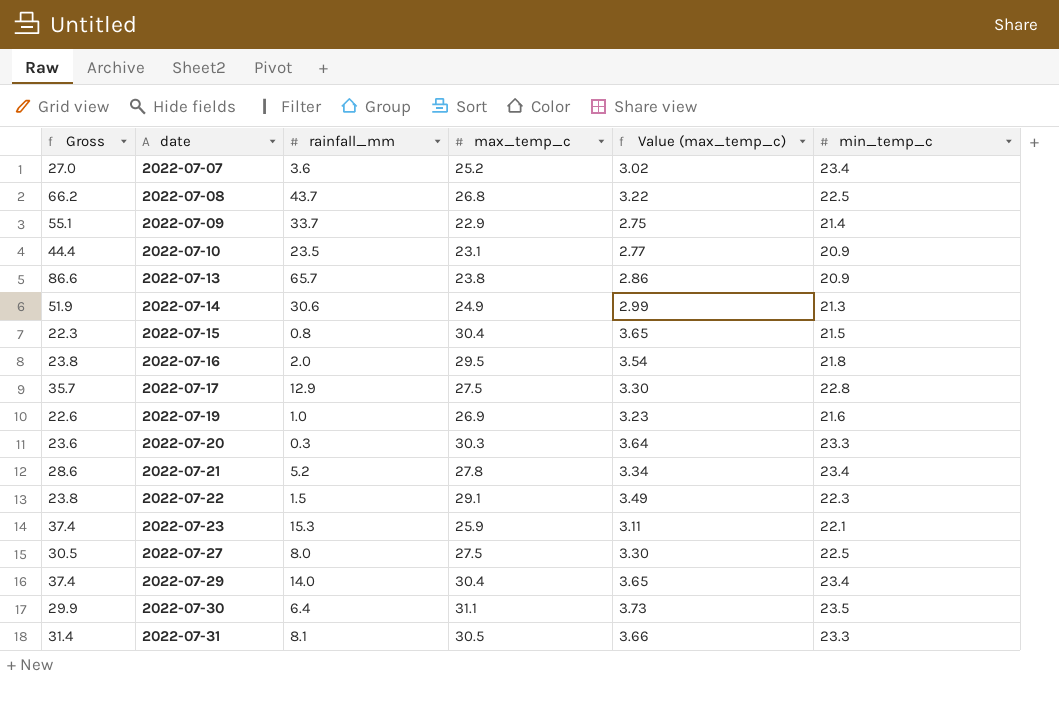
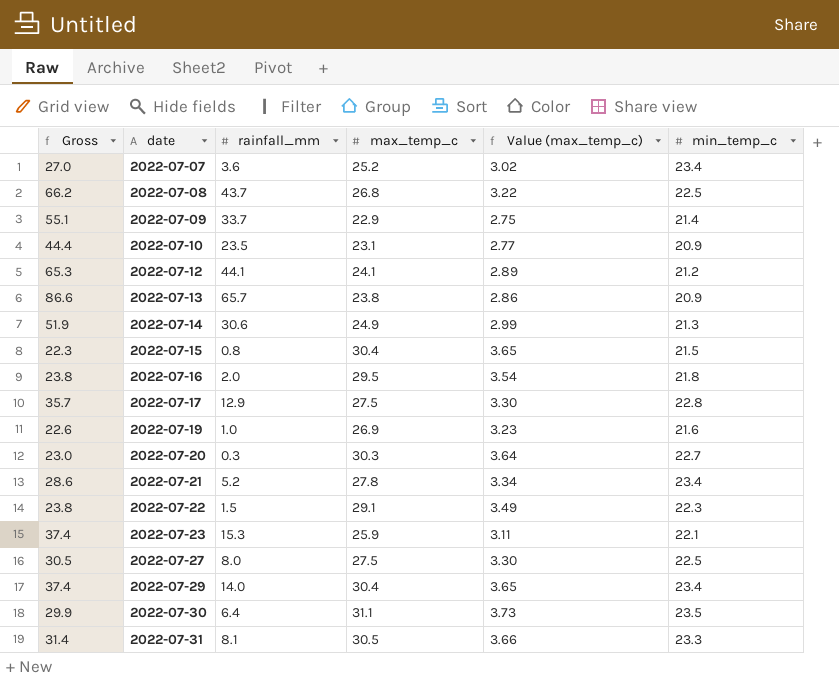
row 2022-07-12: none -> 65.3 | 44.1 | 24.1 | 2.89 | 21.2
2022-07-20 | Gross: 23.6 -> 23.0
2022-07-20 | min_temp_c: 23.3 -> 22.7

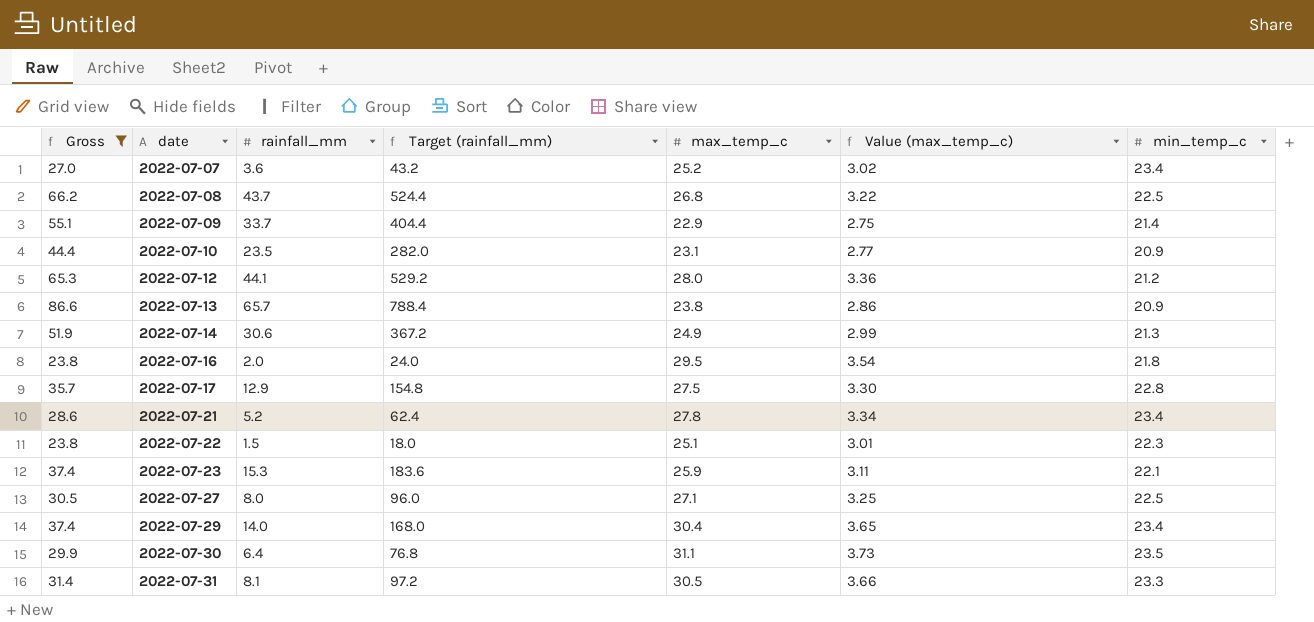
filter: none -> Gross >= 23.8
column Target (rainfall_mm) | formula: none -> [rainfall_mm] * 12
2022-07-12 | max_temp_c: 24.1 -> 28.0
2022-07-12 | Value (max_temp_c): 2.89 -> 3.36
2022-07-22 | max_temp_c: 29.1 -> 25.1
2022-07-22 | Value (max_temp_c): 3.49 -> 3.01
2022-07-27 | max_temp_c: 27.5 -> 27.1
2022-07-27 | Value (max_temp_c): 3.30 -> 3.25

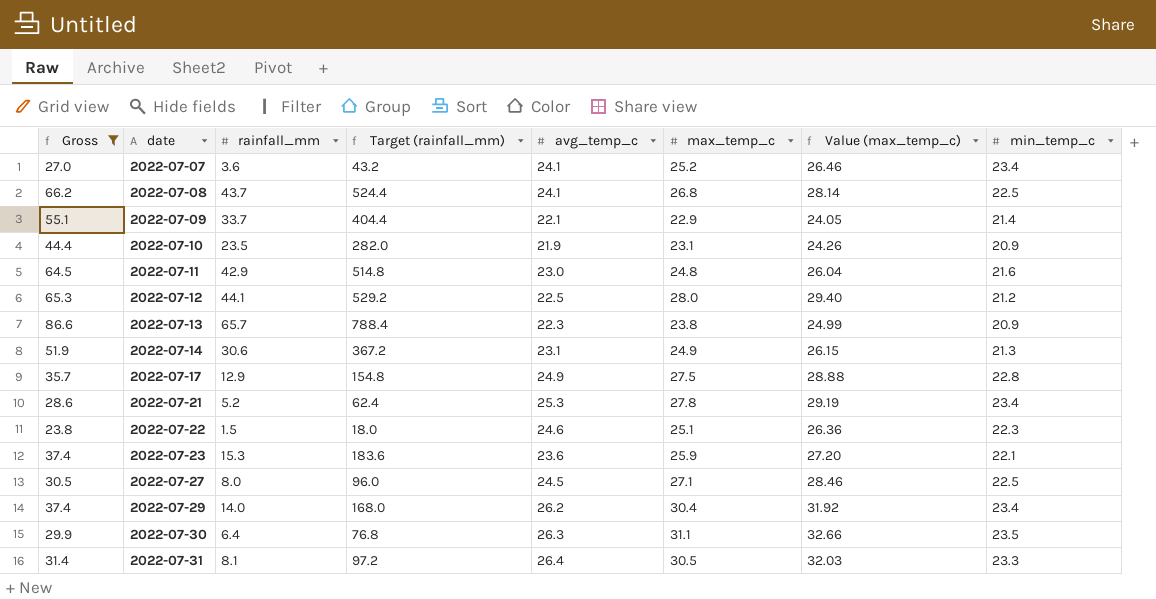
column avg_temp_c | position: none -> 5
column Value (max_temp_c) | formula: [max_temp_c] * 0.12 -> [max_temp_c] * 1.05
row 2022-07-16: 23.8 | 2.0 | 24.0 | 29.5 | 3.54 | 21.8 -> none
row 2022-07-11: none -> 64.5 | 42.9 | 514.8 | 23.0 | 24.8 | 26.04 | 21.6

